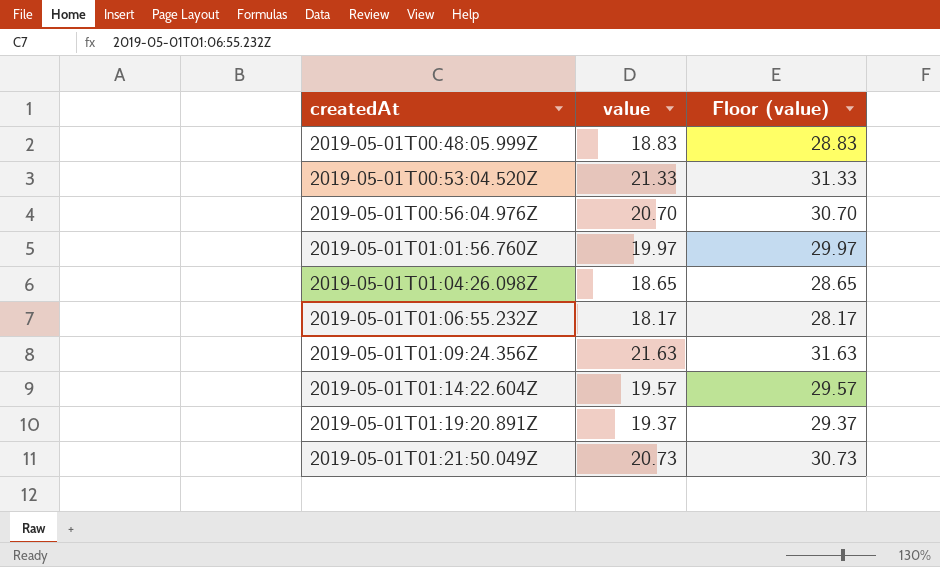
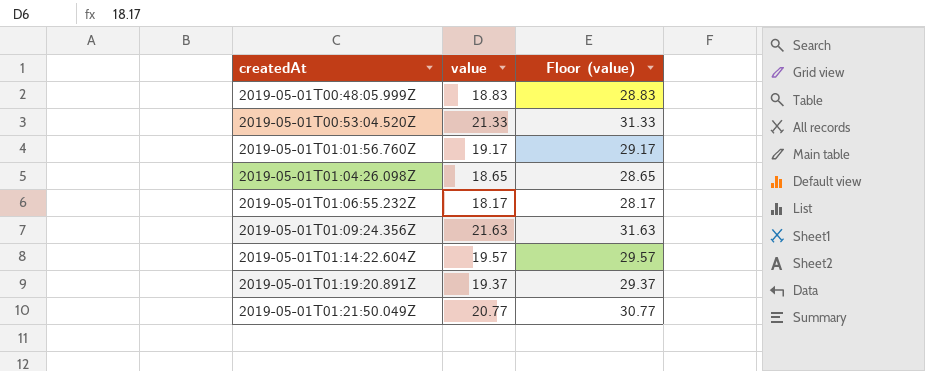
row 2019-05-01T00:56:04.976Z: 20.70 | 30.70 -> none
2019-05-01T01:01:56.760Z | value: 19.97 -> 19.17
2019-05-01T01:01:56.760Z | Floor (value): 29.97 -> 29.17
2019-05-01T01:21:50.049Z | value: 20.73 -> 20.77
2019-05-01T01:21:50.049Z | Floor (value): 30.73 -> 30.77

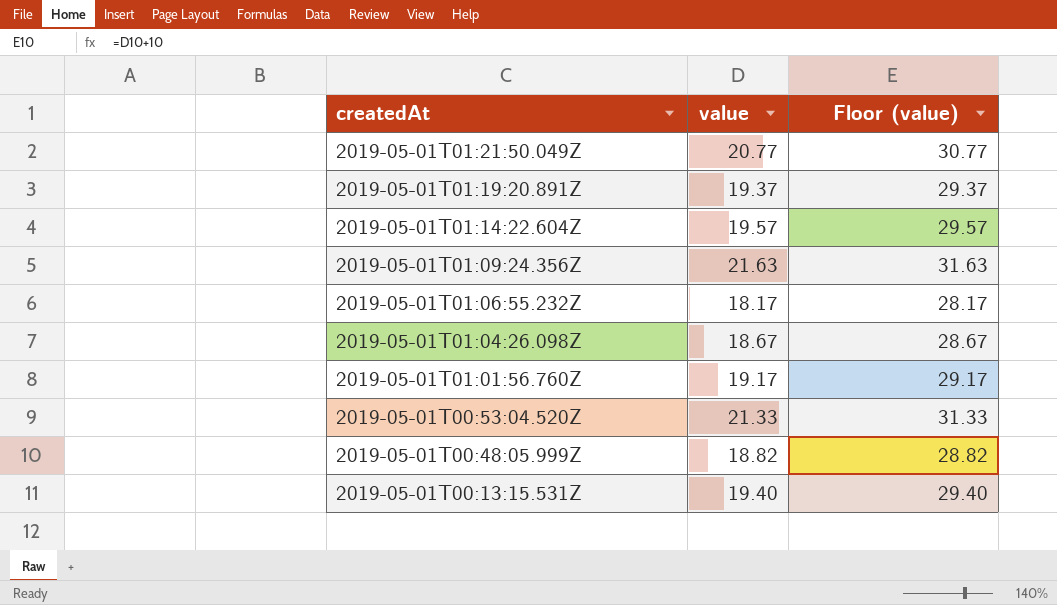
row order: createdAt ascending -> createdAt descending
2019-05-01T01:04:26.098Z | value: 18.65 -> 18.67
2019-05-01T01:04:26.098Z | Floor (value): 28.65 -> 28.67
2019-05-01T00:48:05.999Z | value: 18.83 -> 18.82
2019-05-01T00:48:05.999Z | Floor (value): 28.83 -> 28.82
row 2019-05-01T00:13:15.531Z: none -> 19.40 | 29.40

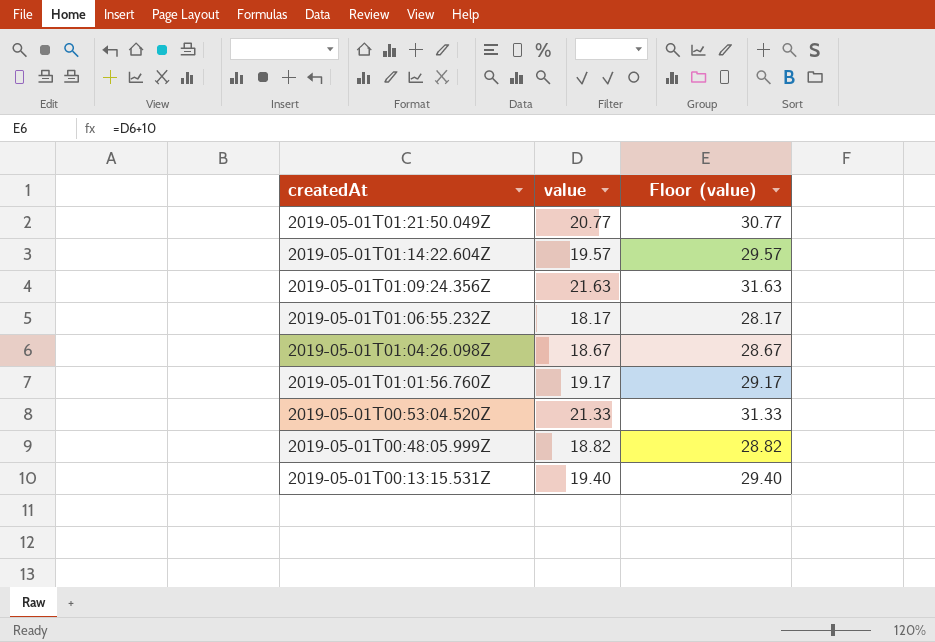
row 2019-05-01T01:19:20.891Z: 19.37 | 29.37 -> none

